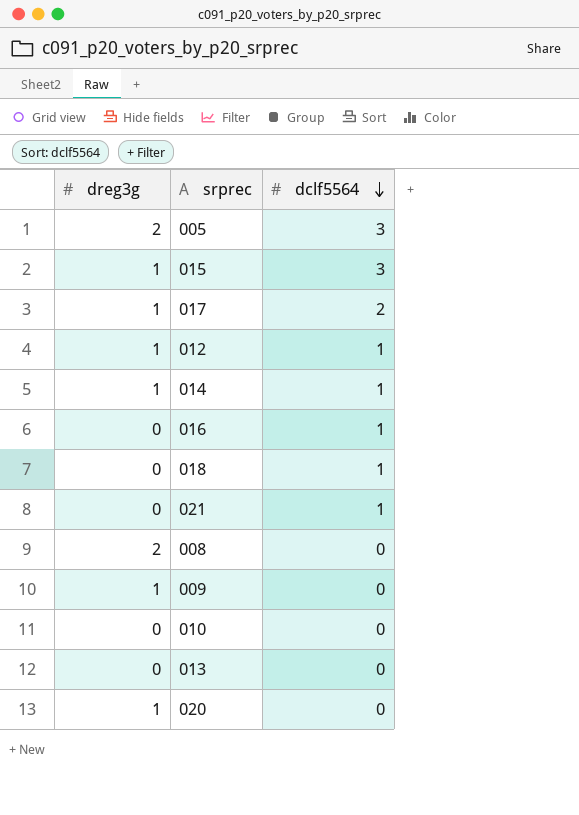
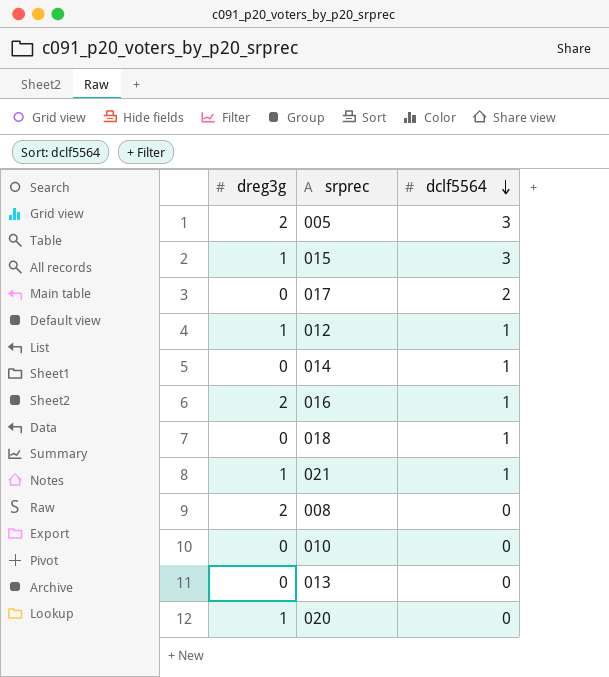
row 009: 1 | 0 -> none
017 | dreg3g: 1 -> 0
014 | dreg3g: 1 -> 0
016 | dreg3g: 0 -> 2
021 | dreg3g: 0 -> 1

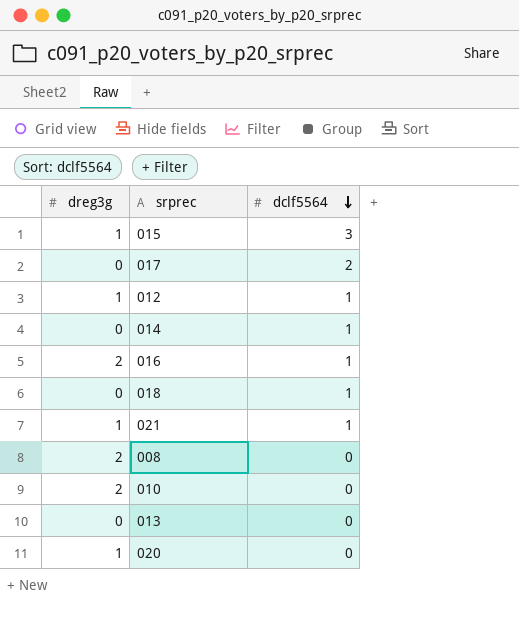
row 005: 2 | 3 -> none
010 | dreg3g: 0 -> 2

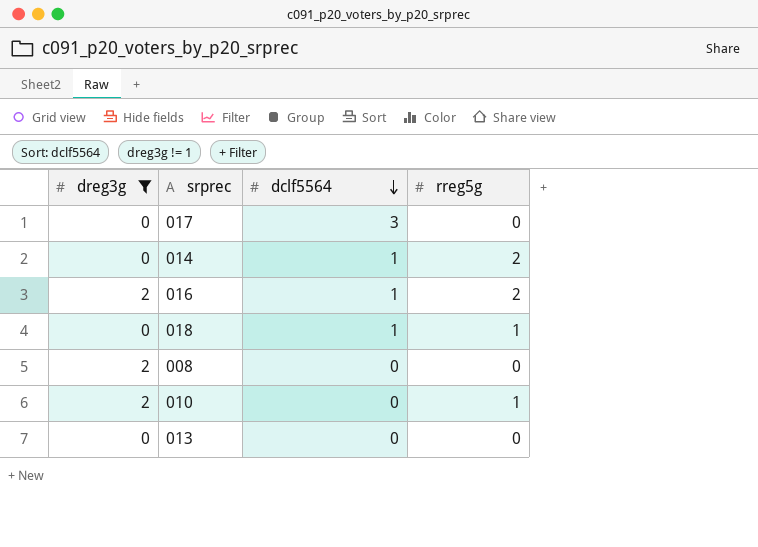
filter: none -> dreg3g != 1
column rreg5g | position: none -> 4
017 | dclf5564: 2 -> 3

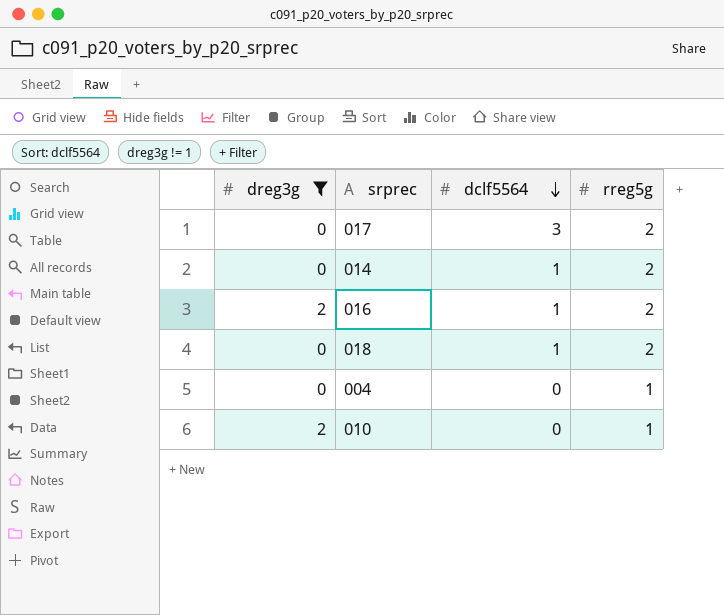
row 008: 2 | 0 | 0 -> none
row 013: 0 | 0 | 0 -> none
017 | rreg5g: 0 -> 2
018 | rreg5g: 1 -> 2
row 004: none -> 0 | 0 | 1

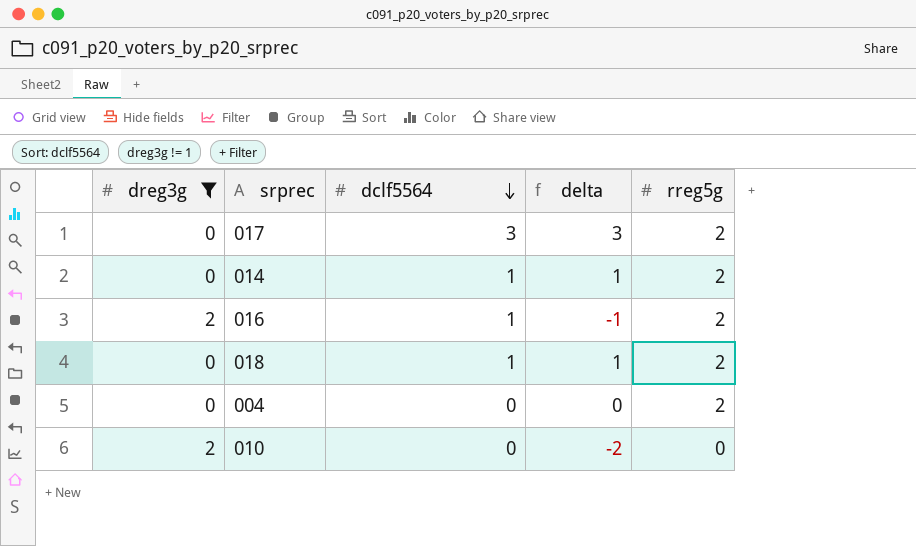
column delta | formula: none -> [dclf5564] - [dreg3g]
004 | rreg5g: 1 -> 2
010 | rreg5g: 1 -> 0

